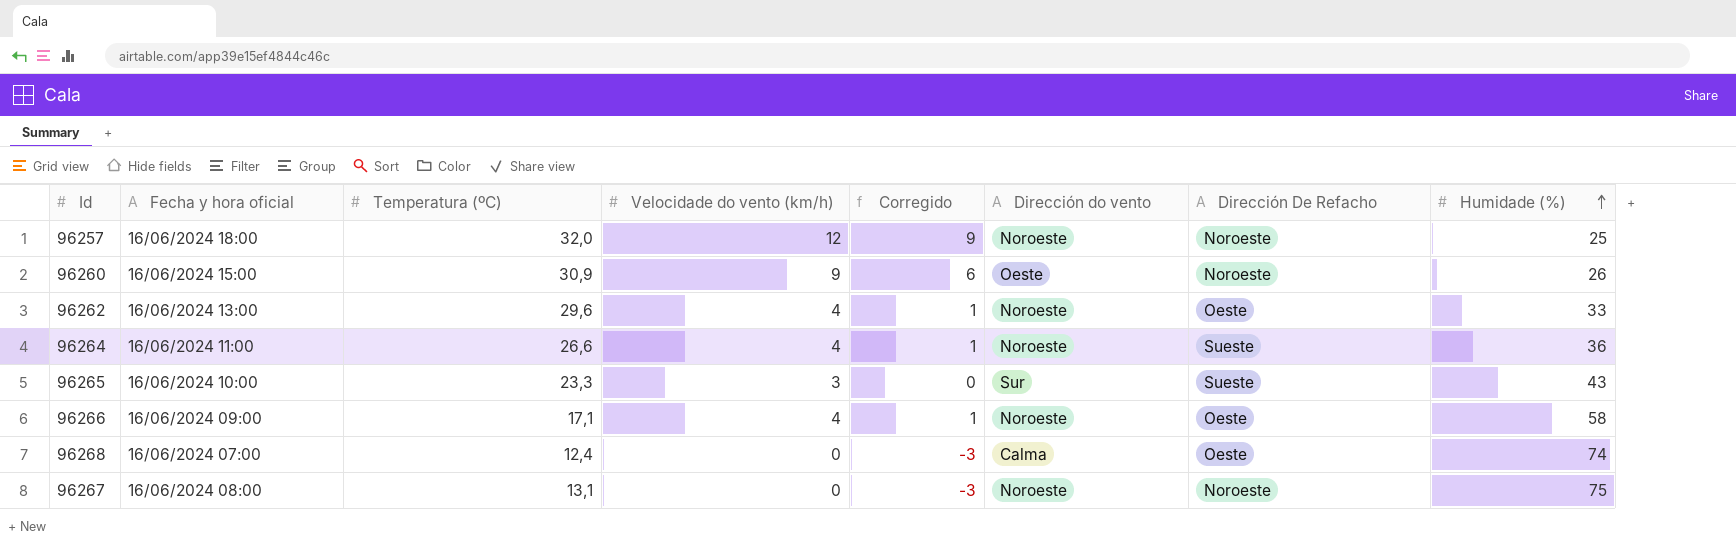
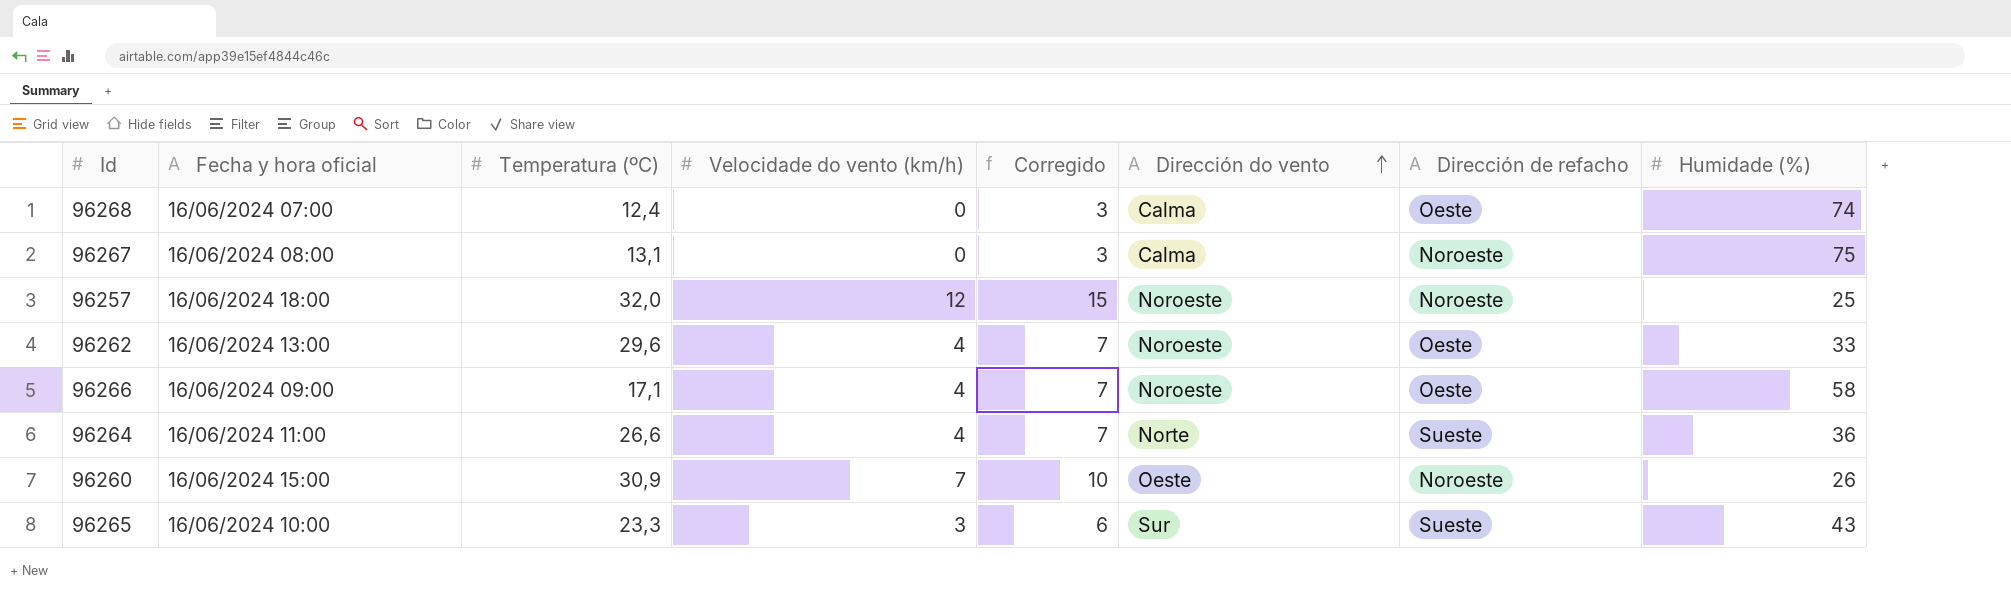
row order: Humidade (%) ascending -> Dirección do vento ascending
column Corregido | formula: [Velocidade do vento (km/h)] - 3 -> [Velocidade do vento (km/h)] + 3
column name: Dirección De Refacho -> Dirección de refacho
96267 | Dirección do vento: Noroeste -> Calma
96264 | Dirección do vento: Noroeste -> Norte
96260 | Velocidade do vento (km/h): 9 -> 7

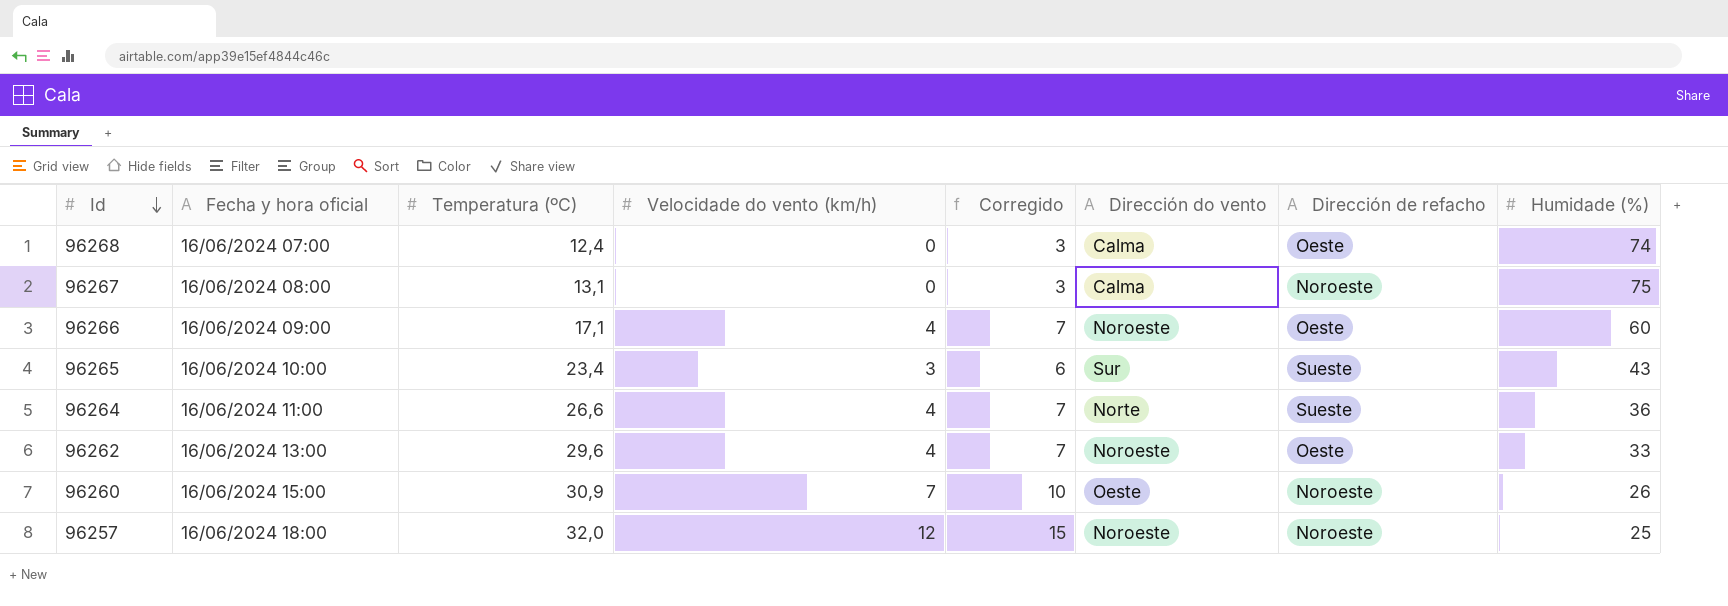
row order: Dirección do vento ascending -> Id descending
96266 | Humidade (%): 58 -> 60
96265 | Temperatura (ºC): 23,3 -> 23,4

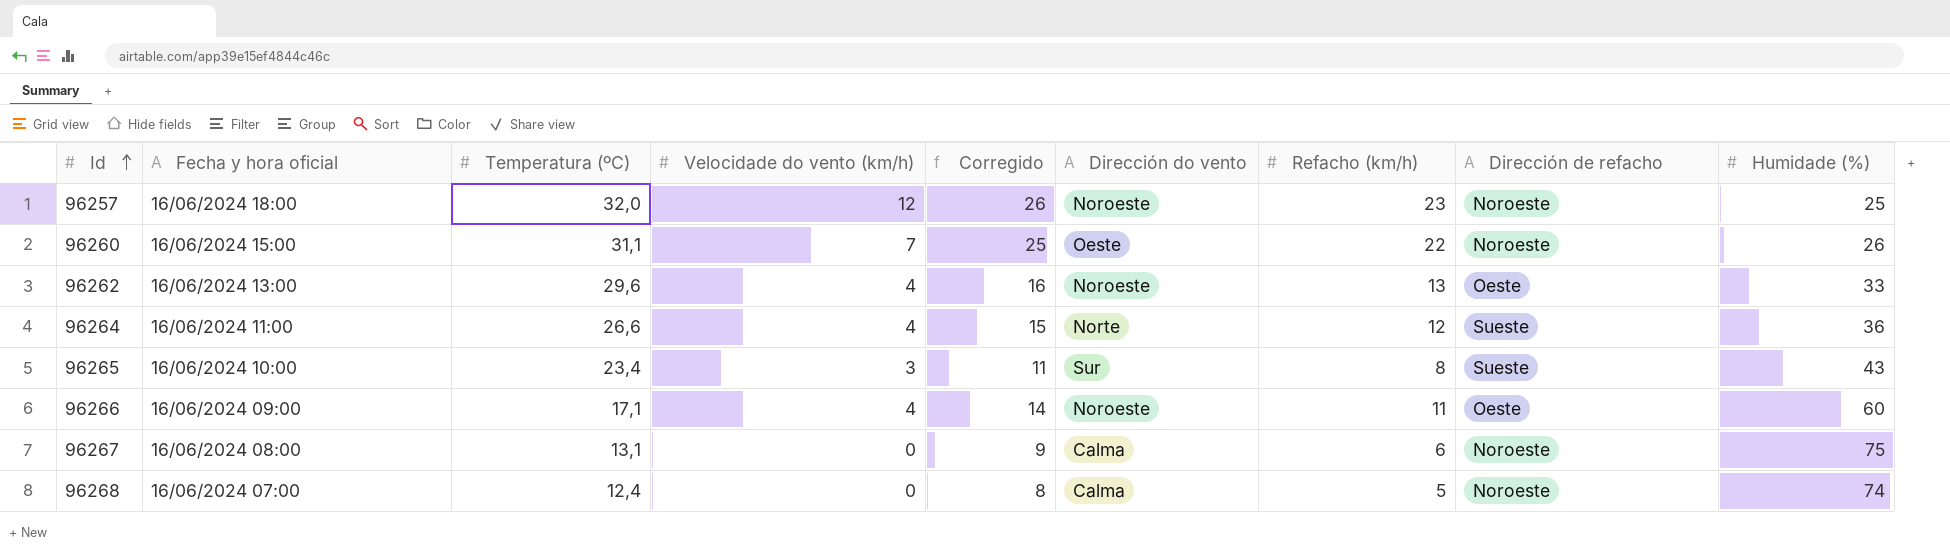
row order: Id descending -> Id ascending
column Corregido | formula: [Velocidade do vento (km/h)] + 3 -> [Refacho (km/h)] + 3
column Refacho (km/h) | position: none -> 7
96260 | Temperatura (ºC): 30,9 -> 31,1
96268 | Dirección de refacho: Oeste -> Noroeste

